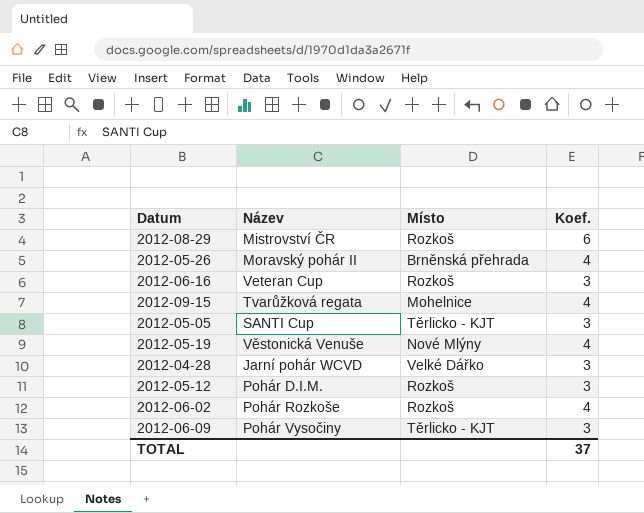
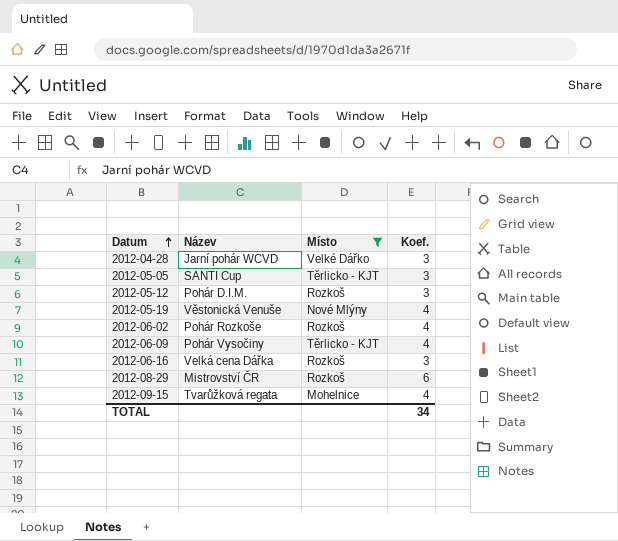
filter: none -> Místo != Brněnská přehrada
row order: none -> Datum ascending
2012-06-09 | Koef.: 3 -> 4
2012-06-16 | Název: Veteran Cup -> Velká cena Dářka
TOTAL | Koef.: 37 -> 34

